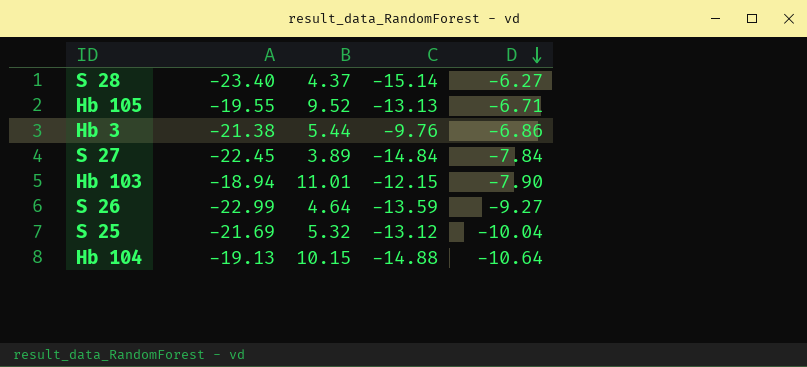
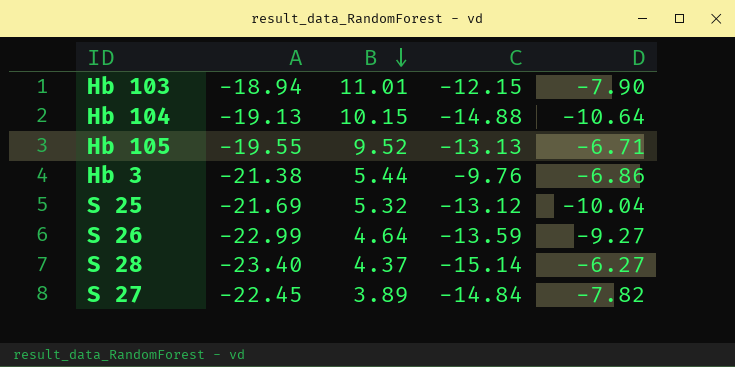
row order: D descending -> B descending
S 27 | D: -7.84 -> -7.82

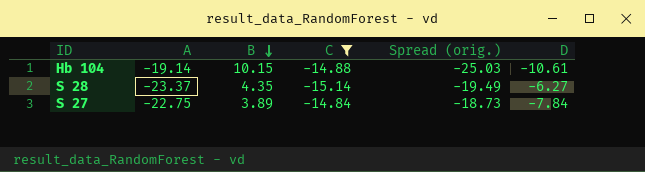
filter: none -> C <= -14.84
column Spread (orig.) | formula: none -> [C] - [B]
Hb 104 | A: -19.13 -> -19.14
Hb 104 | D: -10.64 -> -10.61
S 28 | A: -23.40 -> -23.37
S 28 | B: 4.37 -> 4.35
S 27 | A: -22.45 -> -22.75
S 27 | D: -7.82 -> -7.84

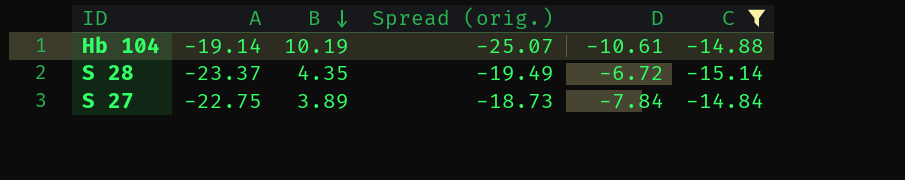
column C | position: 4 -> 6
Hb 104 | B: 10.15 -> 10.19
Hb 104 | Spread (orig.): -25.03 -> -25.07
S 28 | D: -6.27 -> -6.72

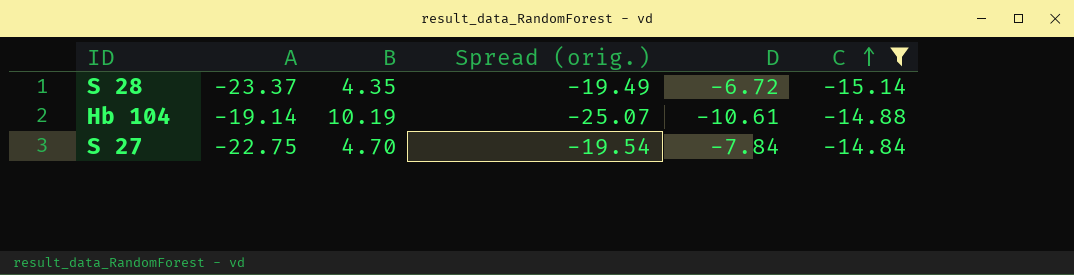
row order: B descending -> C ascending
S 27 | B: 3.89 -> 4.70
S 27 | Spread (orig.): -18.73 -> -19.54

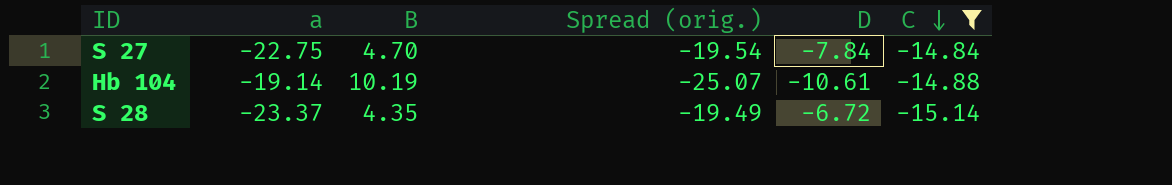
row order: C ascending -> C descending
column name: A -> a

